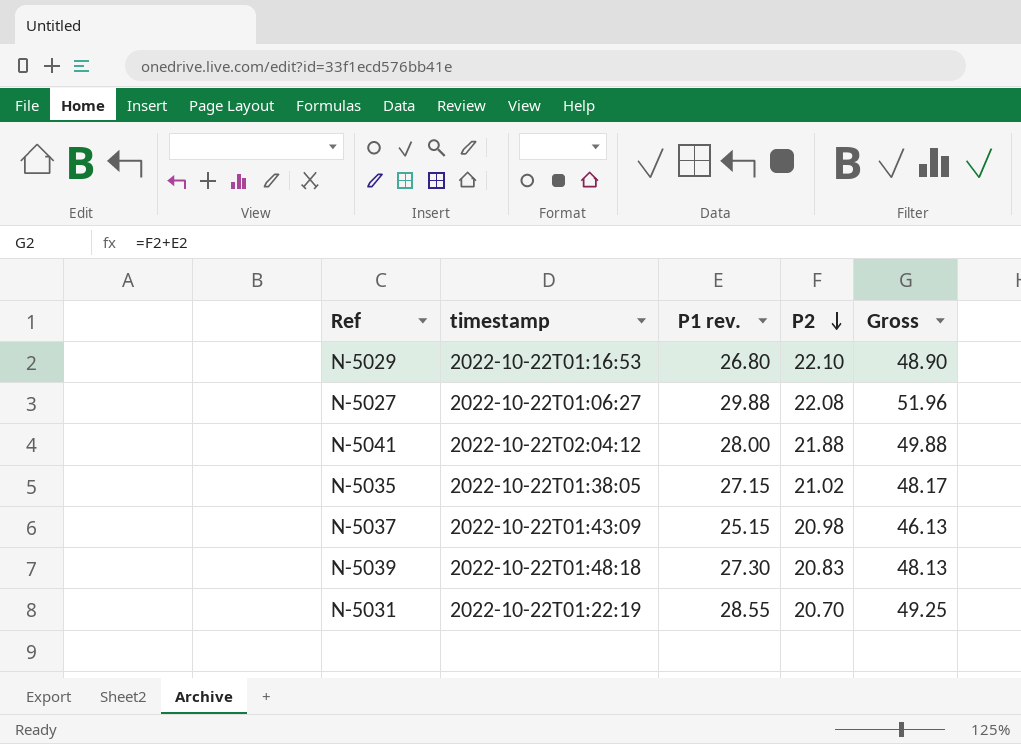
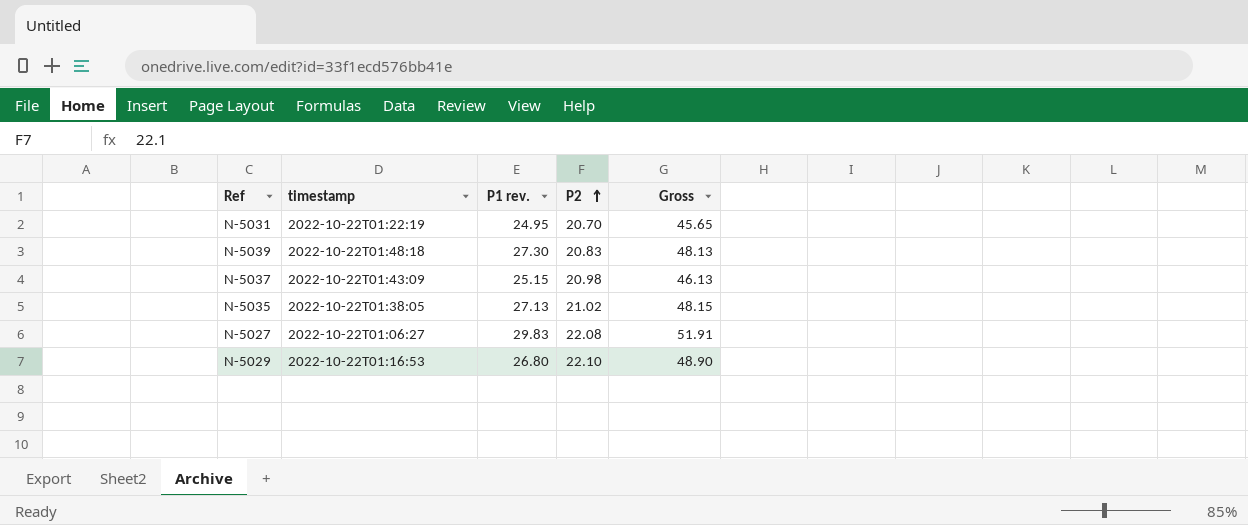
row order: P2 descending -> P2 ascending
row N-5041: 2022-10-22T02:04:12 | 28.00 | 21.88 | 49.88 -> none
N-5031 | P1 rev.: 28.55 -> 24.95
N-5031 | Gross: 49.25 -> 45.65
N-5035 | P1 rev.: 27.15 -> 27.13
N-5035 | Gross: 48.17 -> 48.15
N-5027 | P1 rev.: 29.88 -> 29.83
N-5027 | Gross: 51.96 -> 51.91

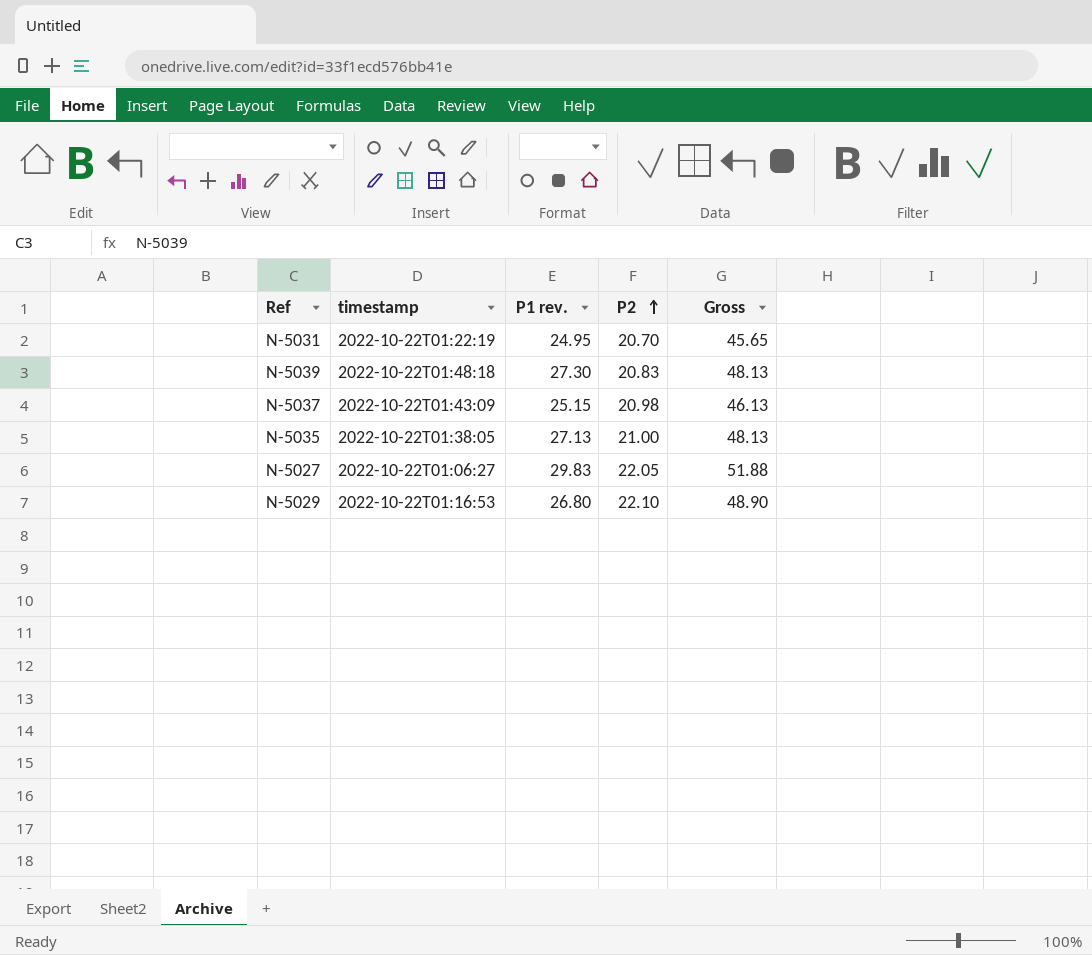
N-5035 | P2: 21.02 -> 21.00
N-5035 | Gross: 48.15 -> 48.13
N-5027 | P2: 22.08 -> 22.05
N-5027 | Gross: 51.91 -> 51.88

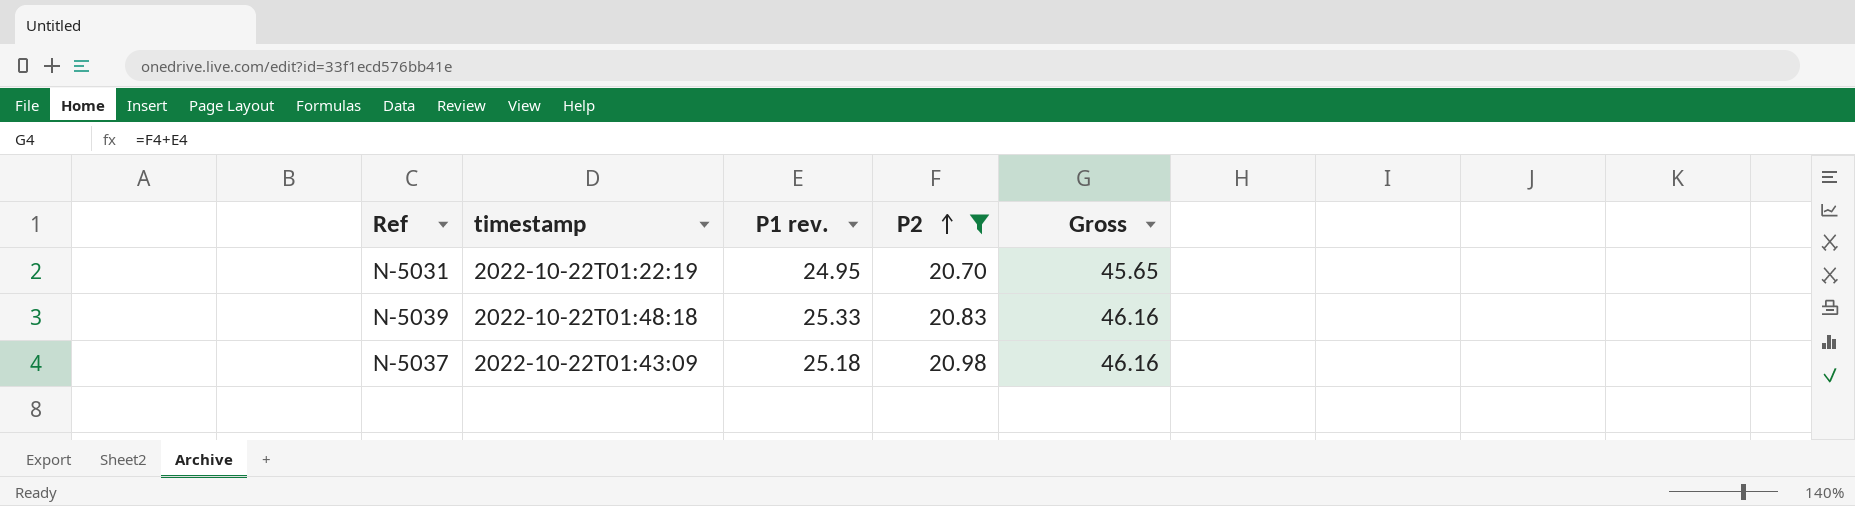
filter: none -> P2 <= 20.98
N-5039 | P1 rev.: 27.30 -> 25.33
N-5039 | Gross: 48.13 -> 46.16
N-5037 | P1 rev.: 25.15 -> 25.18
N-5037 | Gross: 46.13 -> 46.16

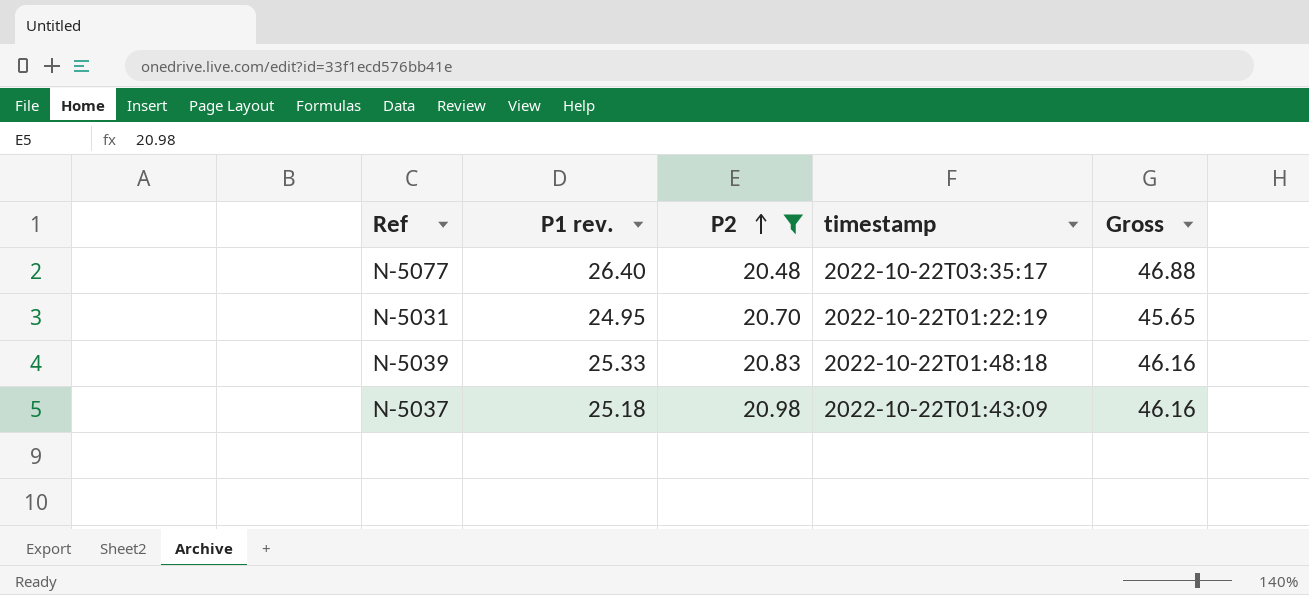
column timestamp | position: 2 -> 4
row N-5077: none -> 26.40 | 20.48 | 2022-10-22T03:35:17 | 46.88

